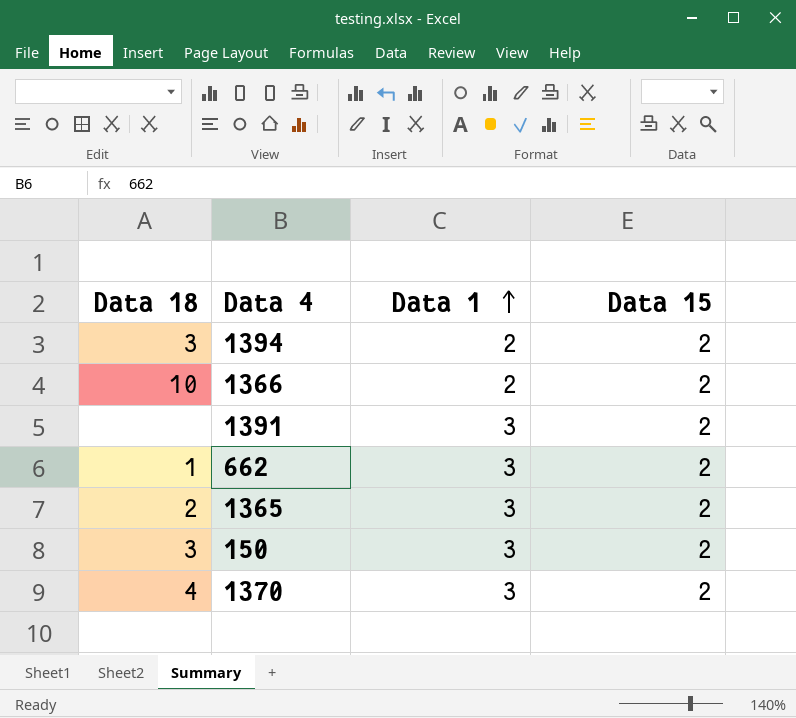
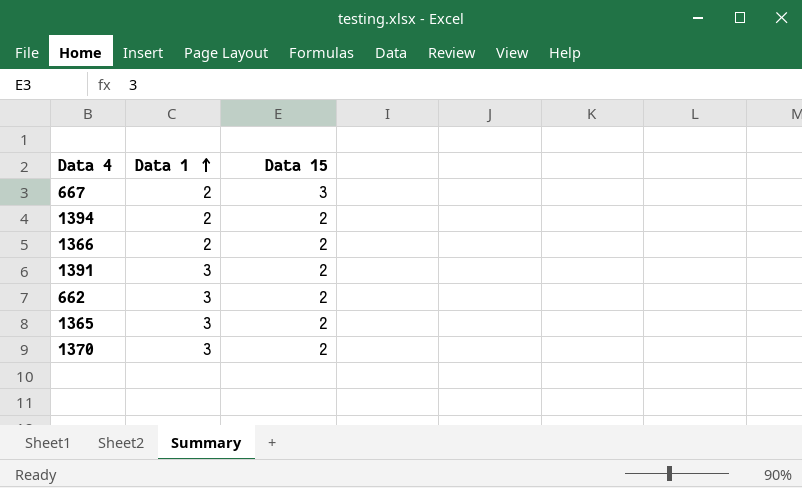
column Data 18 | position: 1 -> none
row 150: 3 | 3 | 2 -> none
row 667: none -> 2 | 3

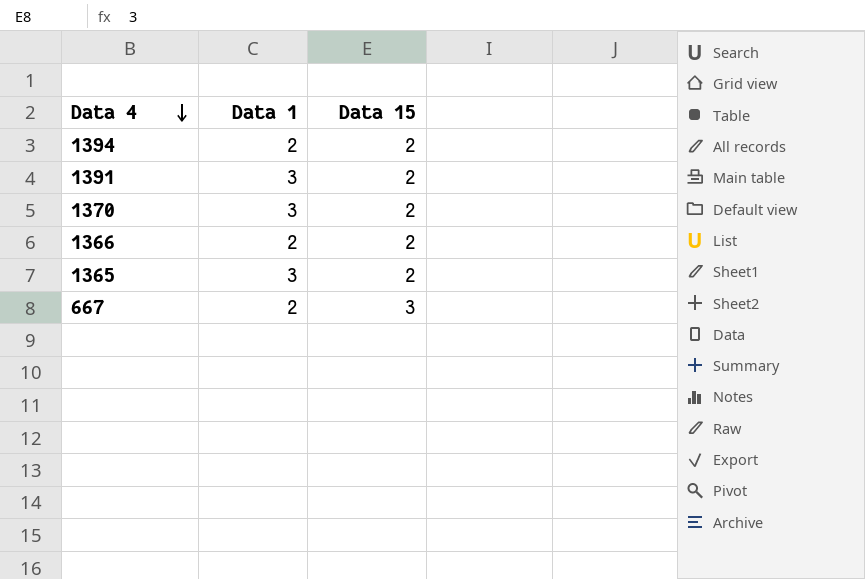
row order: Data 1 ascending -> Data 4 descending
row 662: 3 | 2 -> none

